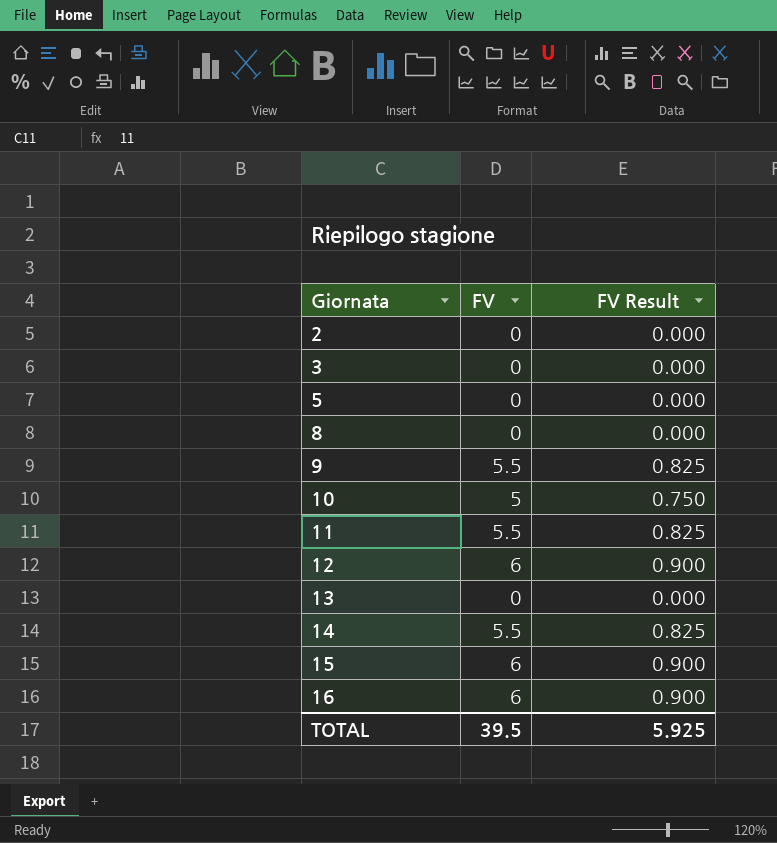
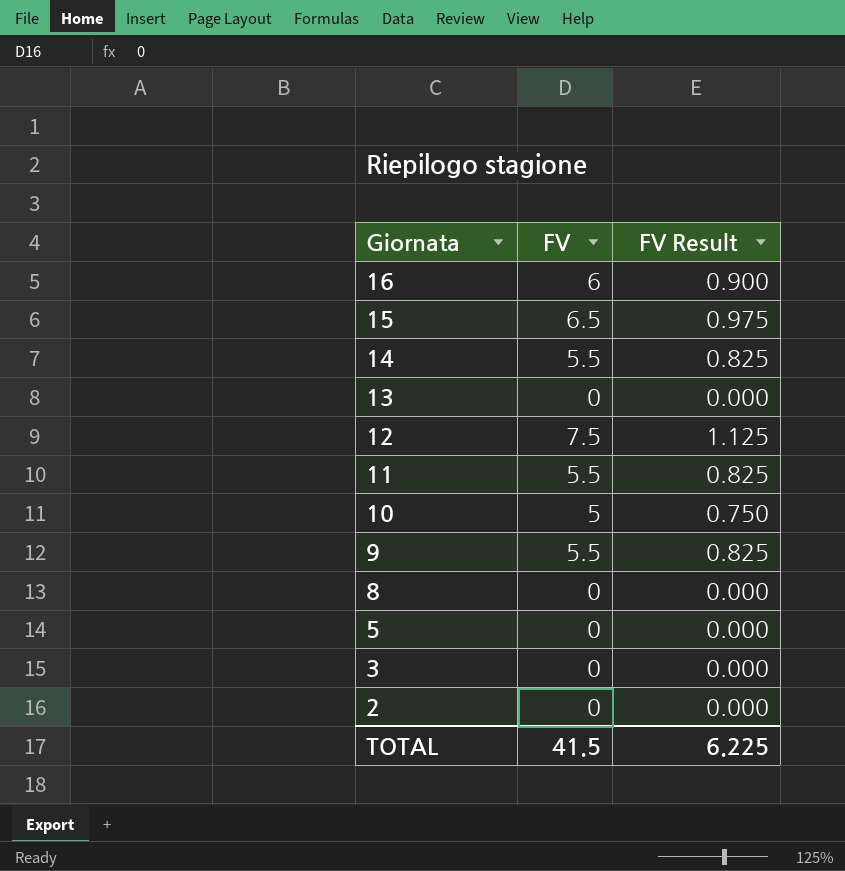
row order: Giornata ascending -> Giornata descending
15 | FV: 6 -> 6.5
15 | FV Result: 0.900 -> 0.975
12 | FV: 6 -> 7.5
12 | FV Result: 0.900 -> 1.125
TOTAL | FV: 39.5 -> 41.5
TOTAL | FV Result: 5.925 -> 6.225

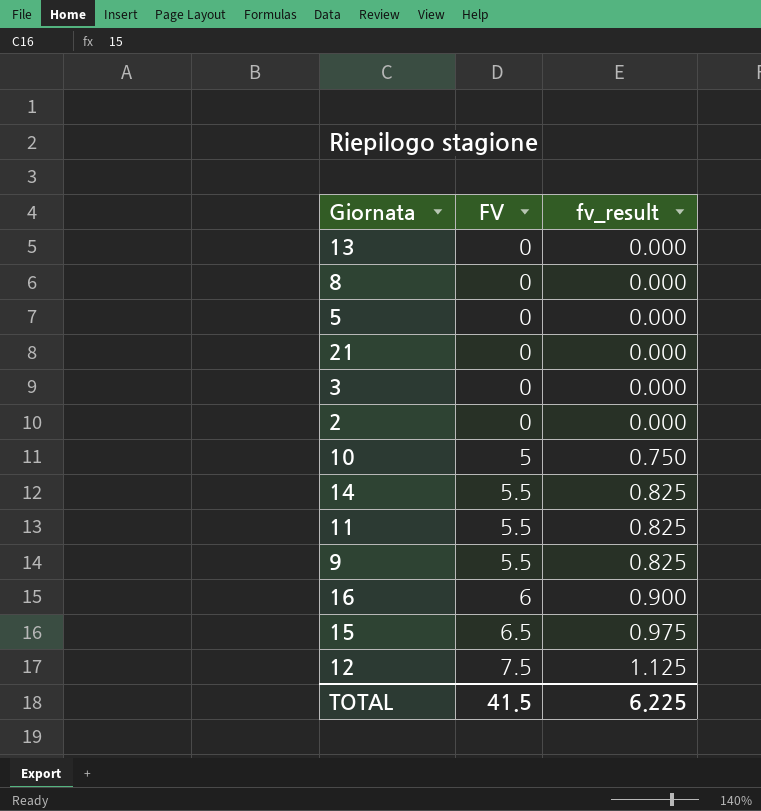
row order: Giornata descending -> FV ascending
column name: FV Result -> fv_result
row 21: none -> 0 | 0.000

